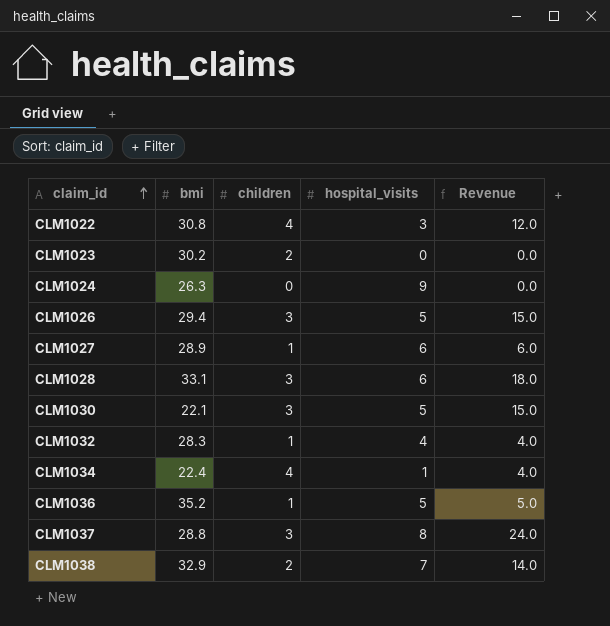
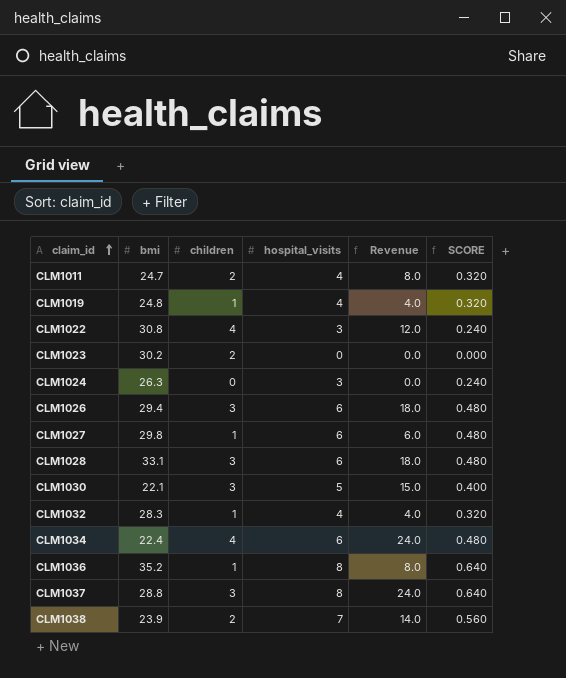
column SCORE | formula: none -> [hospital_visits] * 0.08
row CLM1011: none -> 24.7 | 2 | 4 | 8.0 | 0.320
row CLM1019: none -> 24.8 | 1 | 4 | 4.0 | 0.320
CLM1024 | hospital_visits: 9 -> 3
CLM1026 | hospital_visits: 5 -> 6
CLM1026 | Revenue: 15.0 -> 18.0
CLM1027 | bmi: 28.9 -> 29.8
CLM1034 | hospital_visits: 1 -> 6
CLM1034 | Revenue: 4.0 -> 24.0
CLM1036 | hospital_visits: 5 -> 8
CLM1036 | Revenue: 5.0 -> 8.0
CLM1038 | bmi: 32.9 -> 23.9

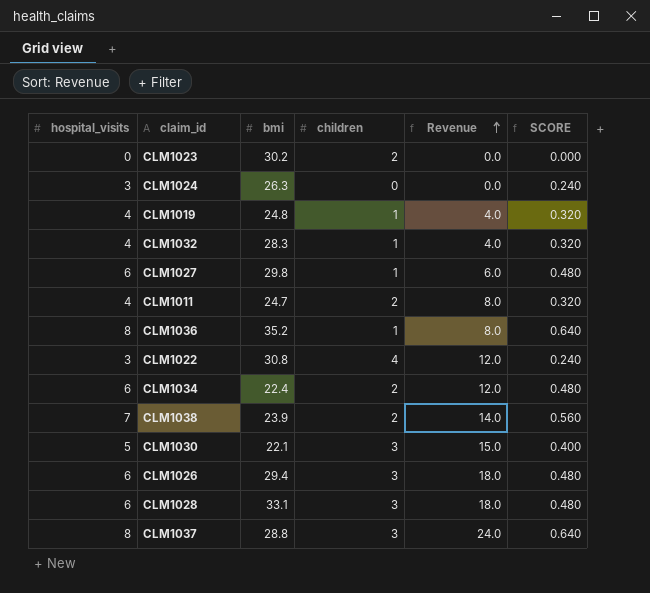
row order: claim_id ascending -> Revenue ascending
column hospital_visits | position: 4 -> 1
CLM1034 | children: 4 -> 2
CLM1034 | Revenue: 24.0 -> 12.0

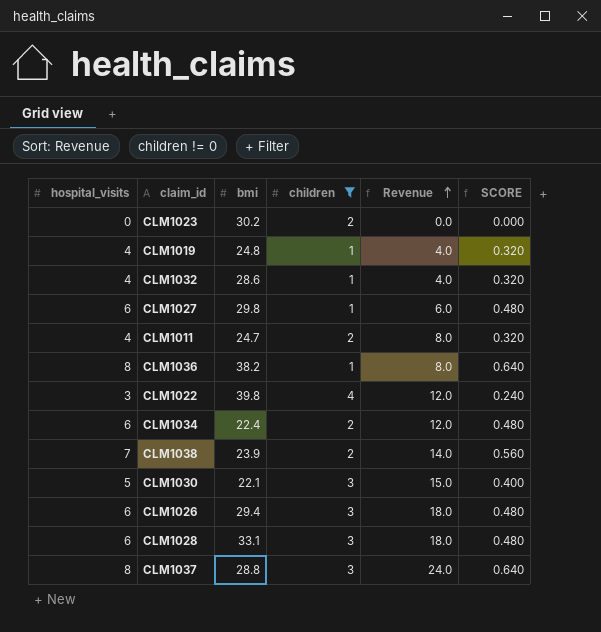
filter: none -> children != 0
CLM1032 | bmi: 28.3 -> 28.6
CLM1036 | bmi: 35.2 -> 38.2
CLM1022 | bmi: 30.8 -> 39.8

